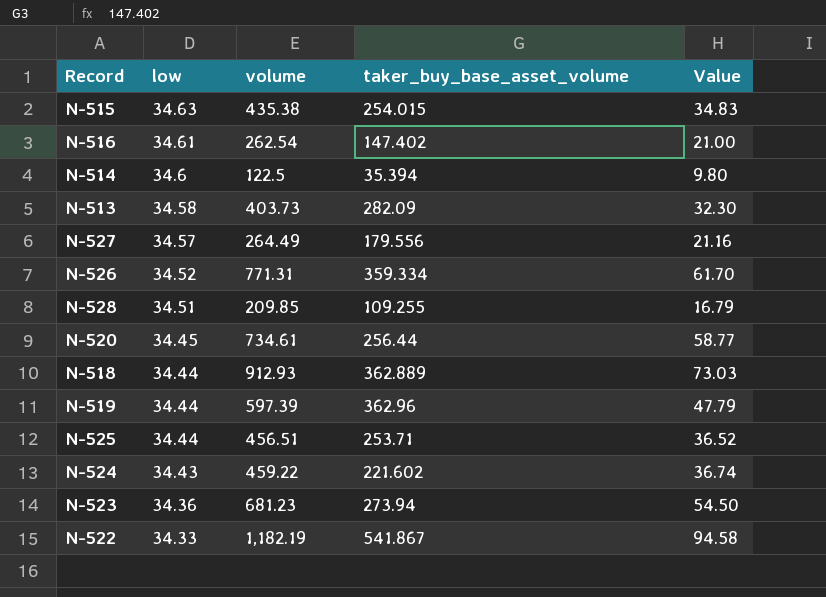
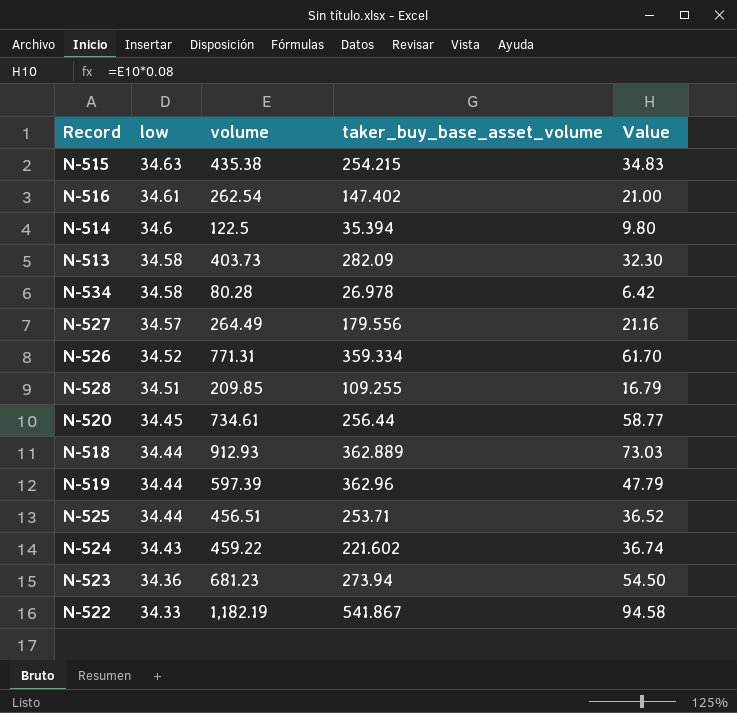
N-515 | taker_buy_base_asset_volume: 254.015 -> 254.215
row N-534: none -> 34.58 | 80.28 | 26.978 | 6.42

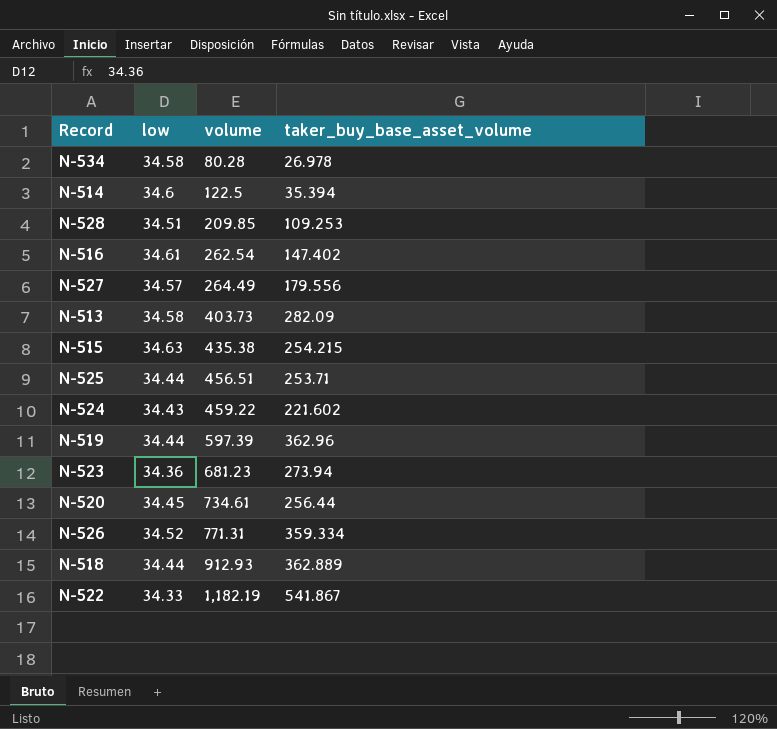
row order: low descending -> volume ascending
column Value | formula: [volume] * 0.08 -> none
N-528 | taker_buy_base_asset_volume: 109.255 -> 109.253

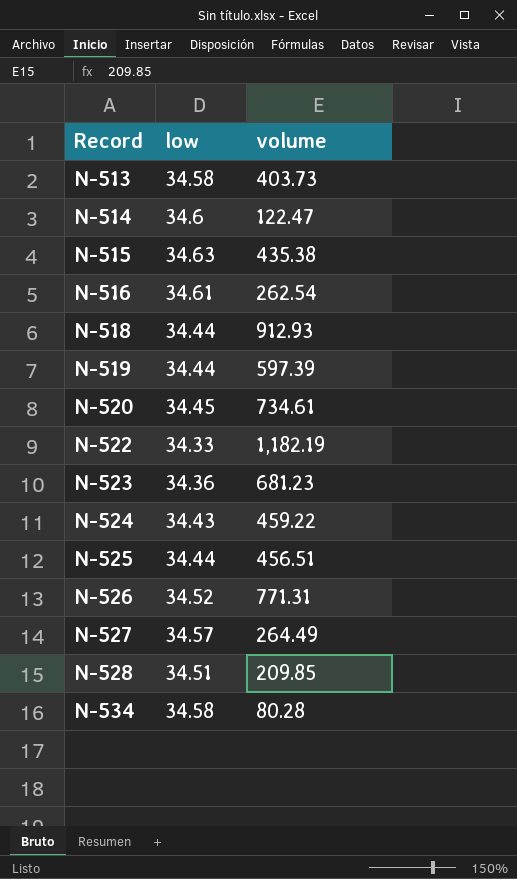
row order: volume ascending -> Record ascending
column taker_buy_base_asset_volume | position: 4 -> none
N-514 | volume: 122.5 -> 122.47

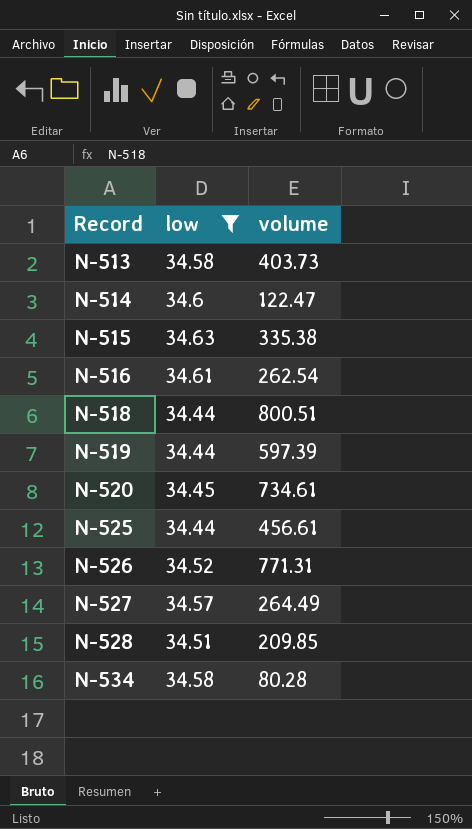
filter: none -> low >= 34.44
N-515 | volume: 435.38 -> 335.38
N-518 | volume: 912.93 -> 800.51
N-525 | volume: 456.51 -> 456.61

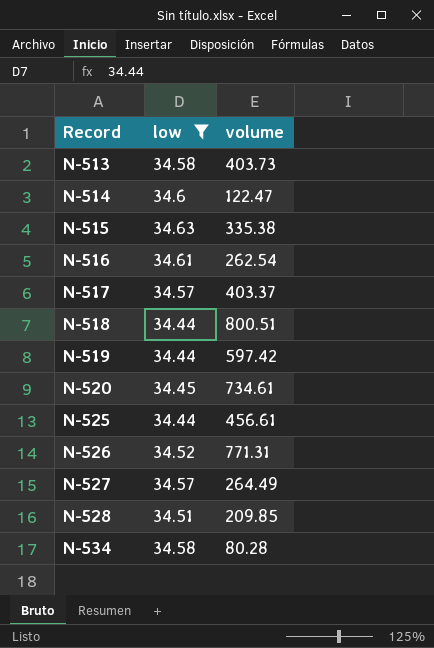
row N-517: none -> 34.57 | 403.37
N-519 | volume: 597.39 -> 597.42

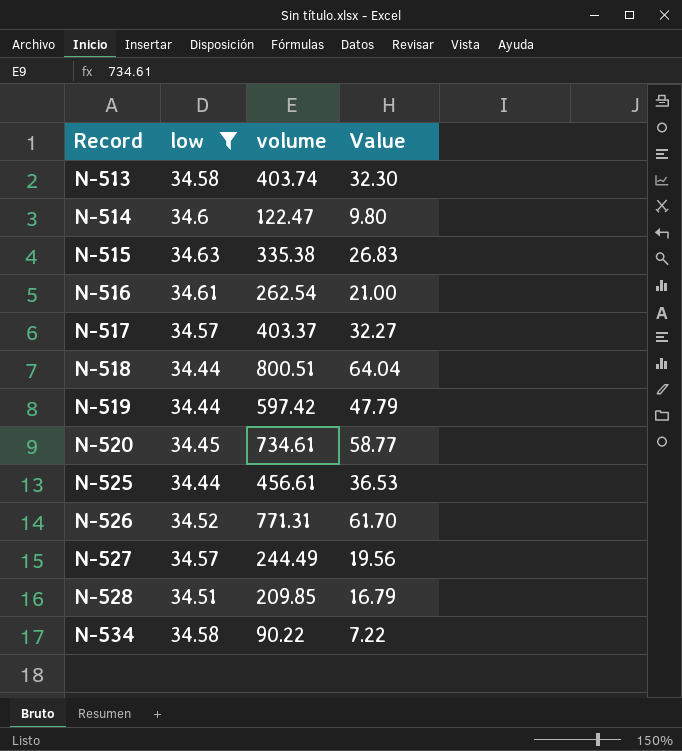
column Value | formula: none -> [volume] * 0.08
N-513 | volume: 403.73 -> 403.74
N-527 | volume: 264.49 -> 244.49
N-534 | volume: 80.28 -> 90.22

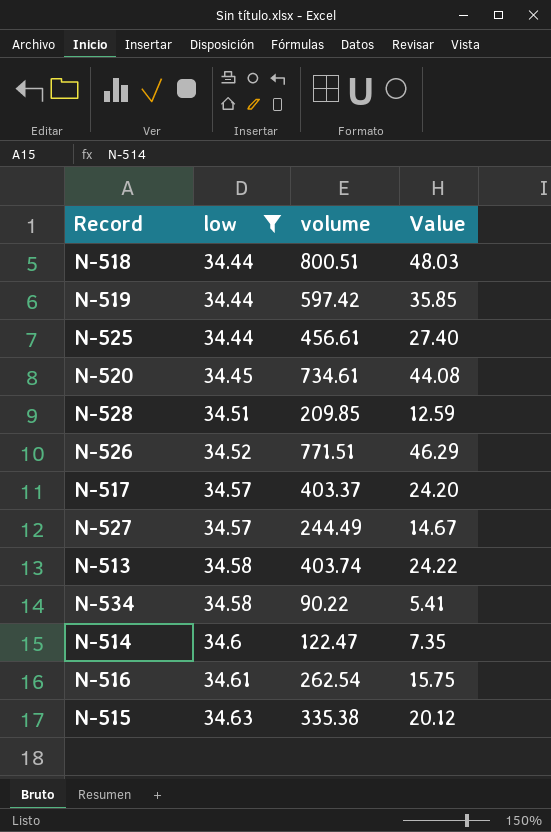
row order: Record ascending -> low ascending
column Value | formula: [volume] * 0.08 -> [volume] * 0.06
N-526 | volume: 771.31 -> 771.51

